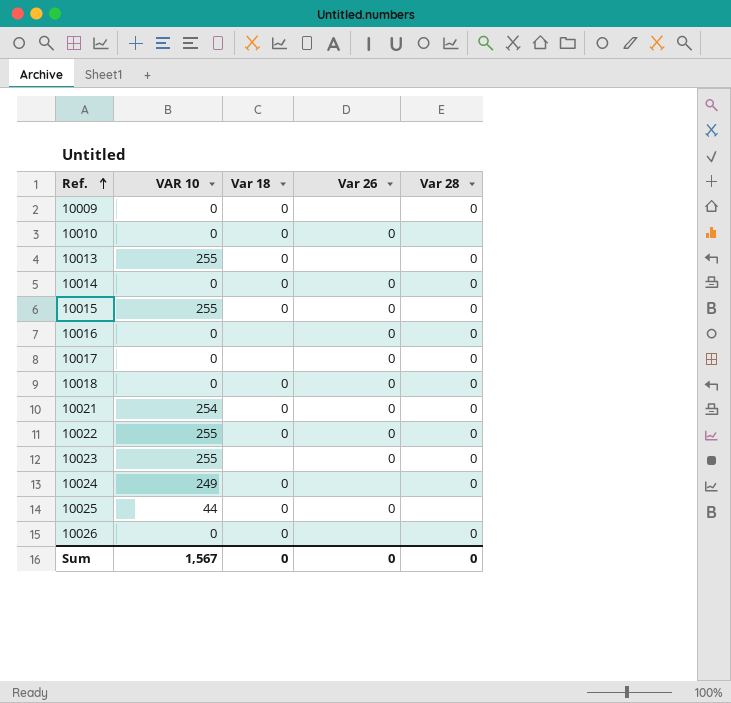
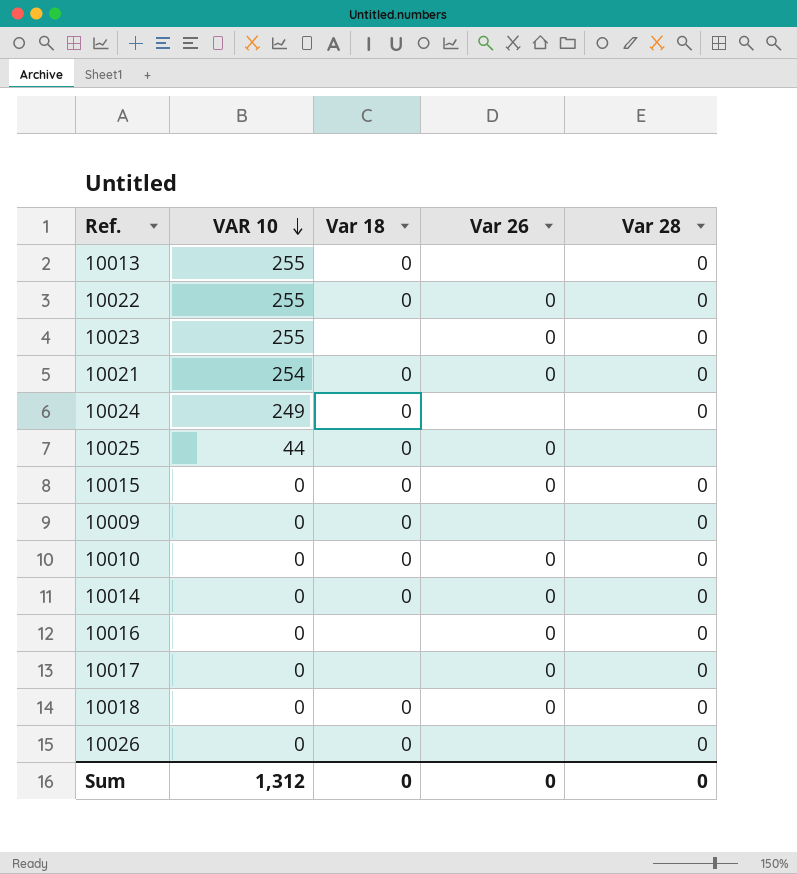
row order: Ref. ascending -> VAR 10 descending
10015 | VAR 10: 255 -> 0
10010 | Var 28: none -> 0
Sum | VAR 10: 1,567 -> 1,312

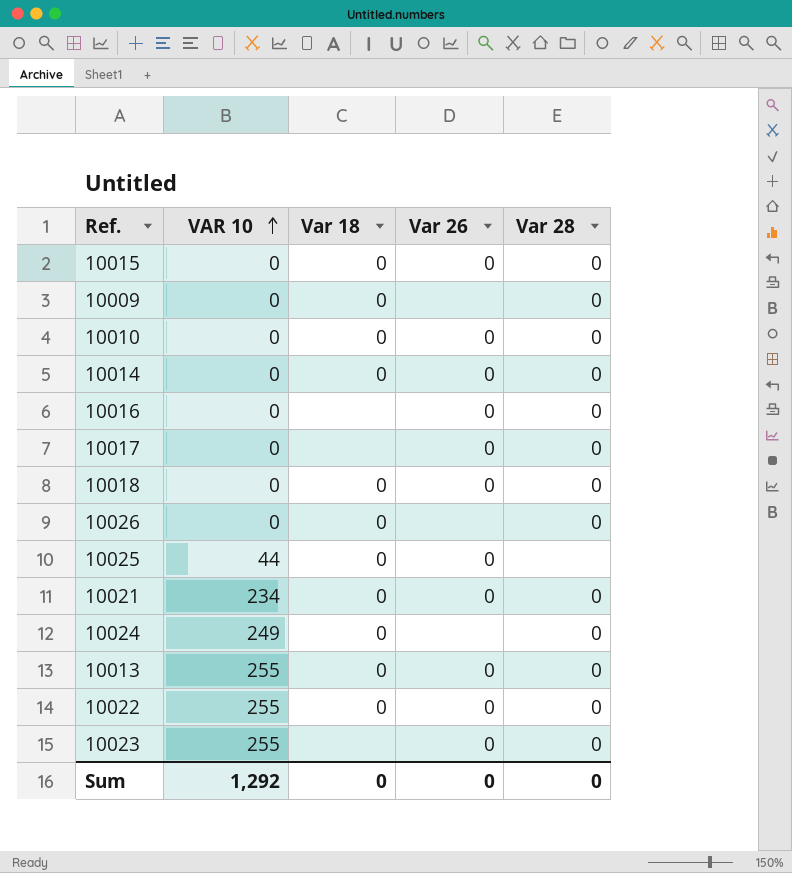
row order: VAR 10 descending -> VAR 10 ascending
10021 | VAR 10: 254 -> 234
10013 | Var 26: none -> 0
Sum | VAR 10: 1,312 -> 1,292

